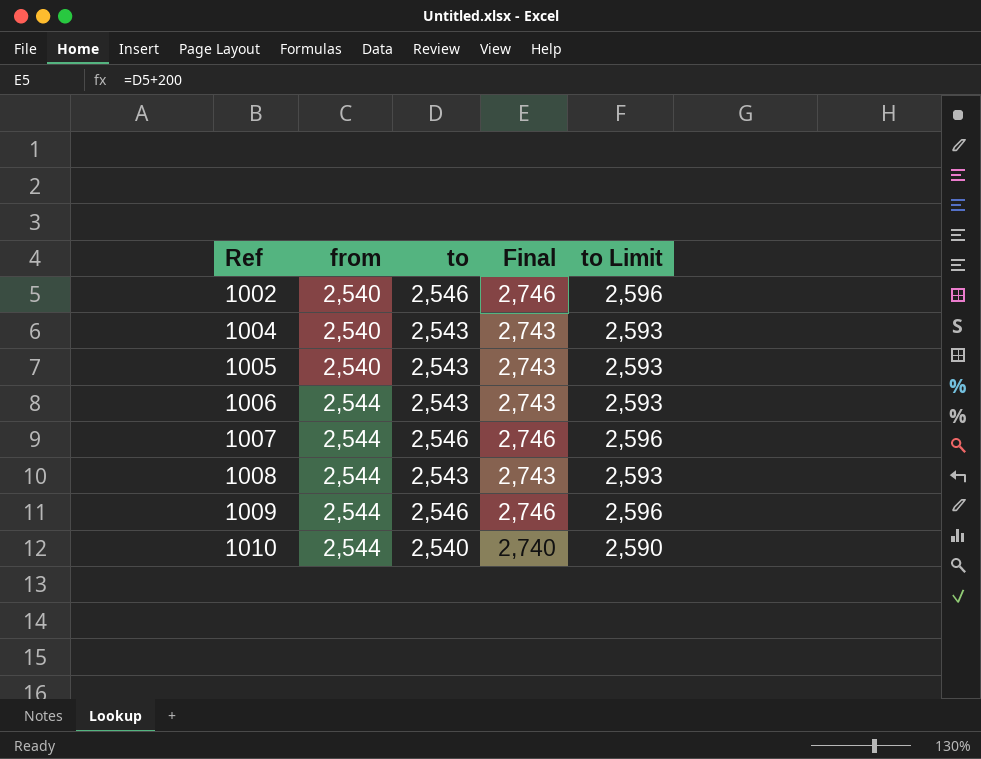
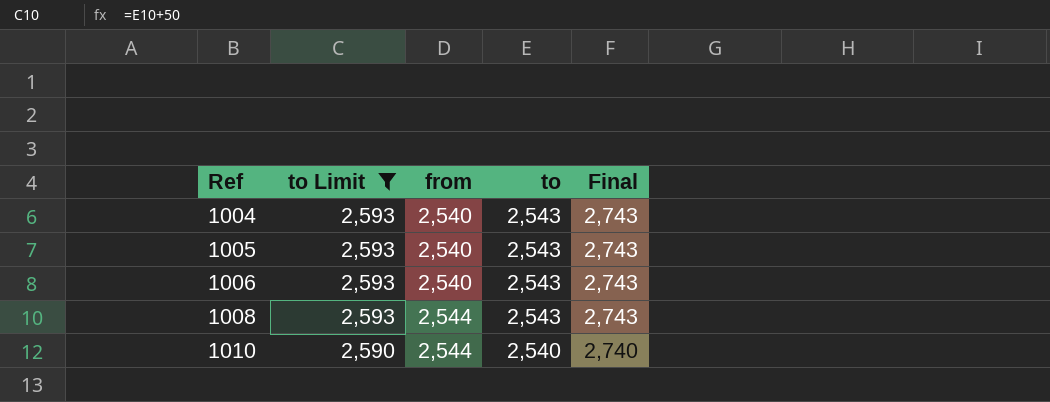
filter: none -> to Limit != 2,596
column to Limit | position: 5 -> 2
1006 | from: 2,544 -> 2,540

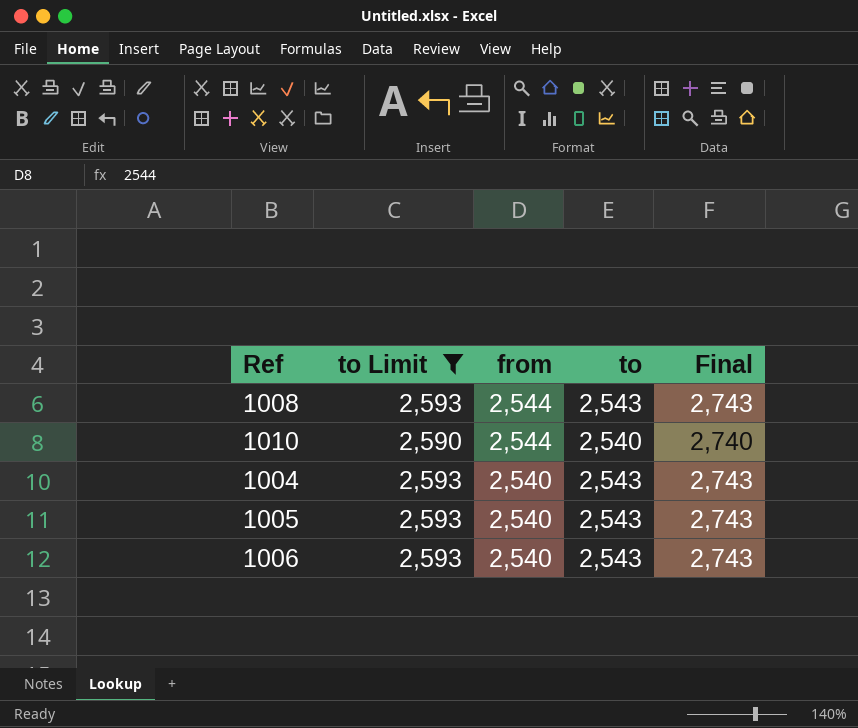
row order: Ref ascending -> from descending

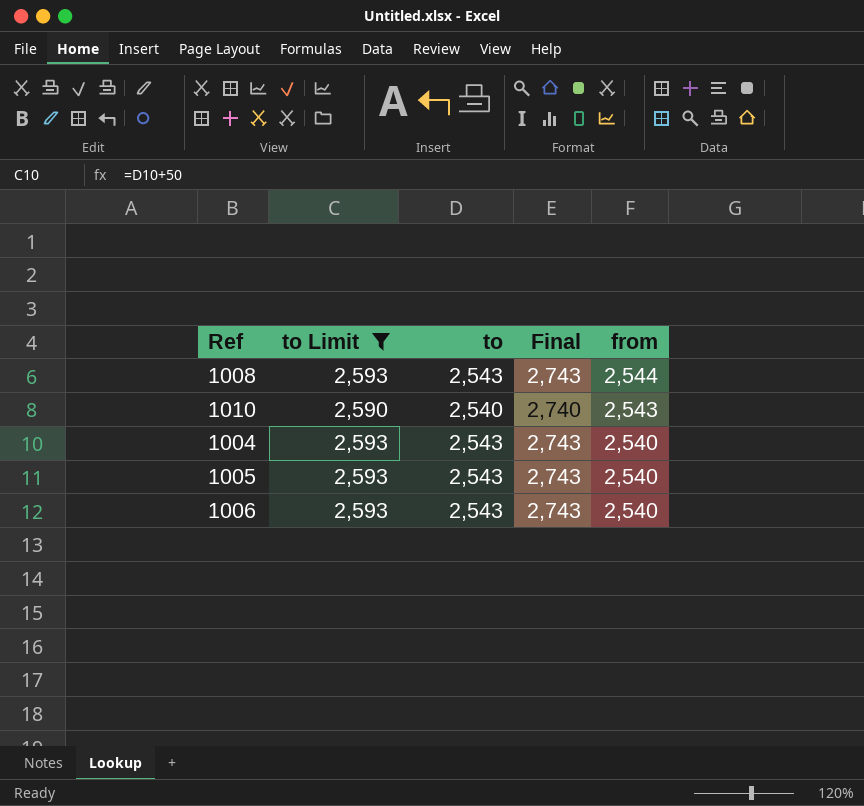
column from | position: 3 -> 5
1010 | from: 2,544 -> 2,543

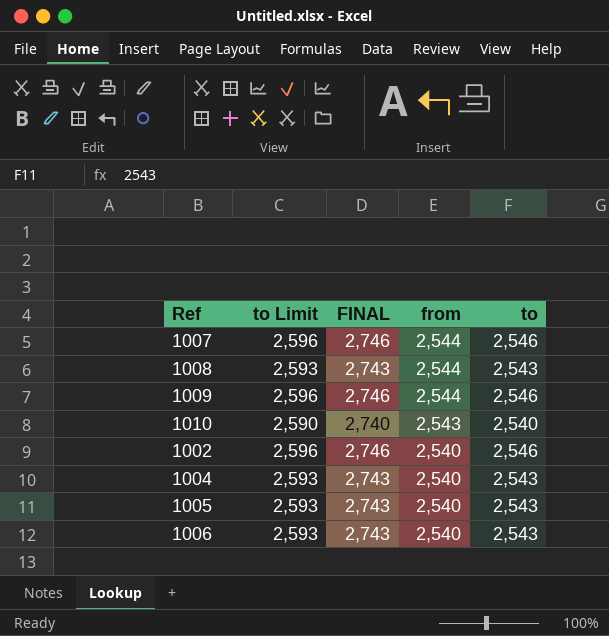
filter: to Limit != 2,596 -> none
column name: Final -> FINAL
column to | position: 3 -> 5

